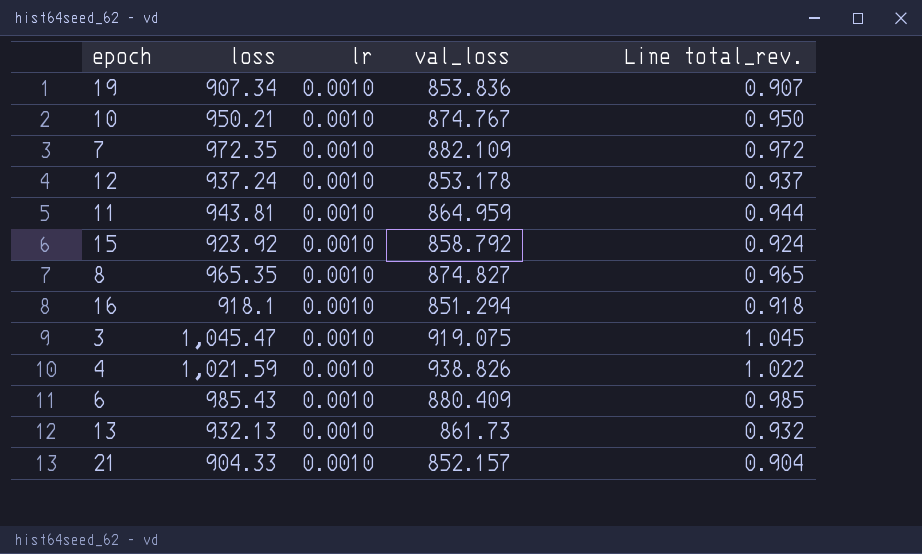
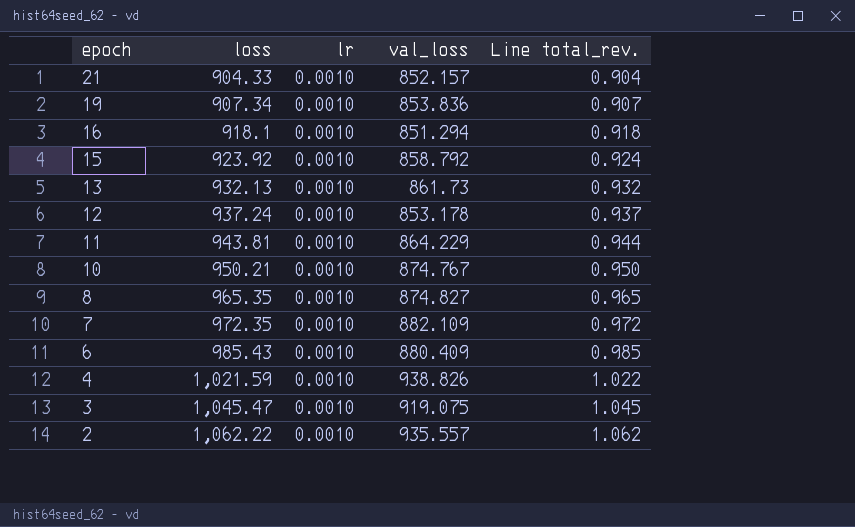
row order: none -> epoch descending
11 | val_loss: 864.959 -> 864.229
row 2: none -> 1,062.22 | 0.0010 | 935.557 | 1.062

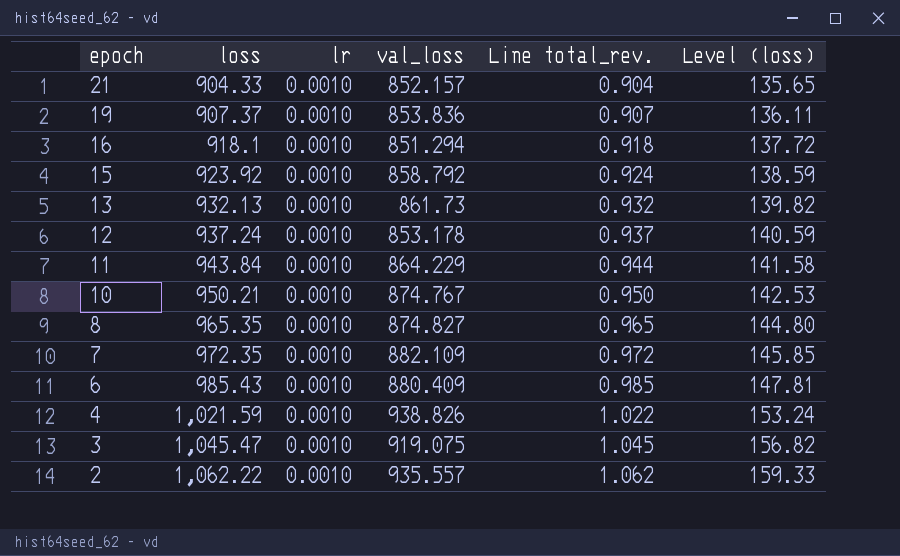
column Level (loss) | formula: none -> [loss] * 0.15
19 | loss: 907.34 -> 907.37
11 | loss: 943.81 -> 943.84

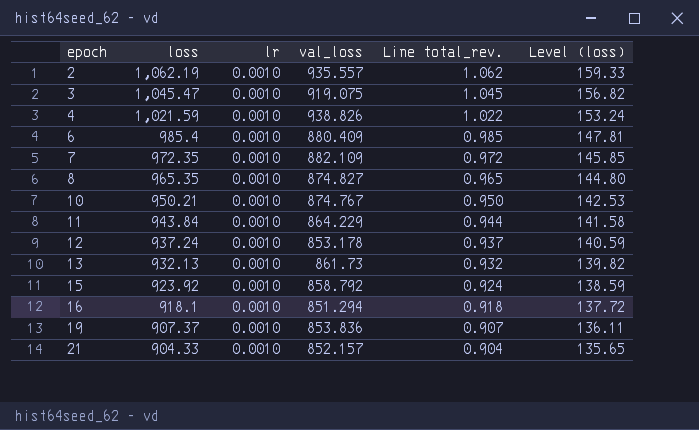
row order: epoch descending -> epoch ascending
2 | loss: 1,062.22 -> 1,062.19
6 | loss: 985.43 -> 985.4

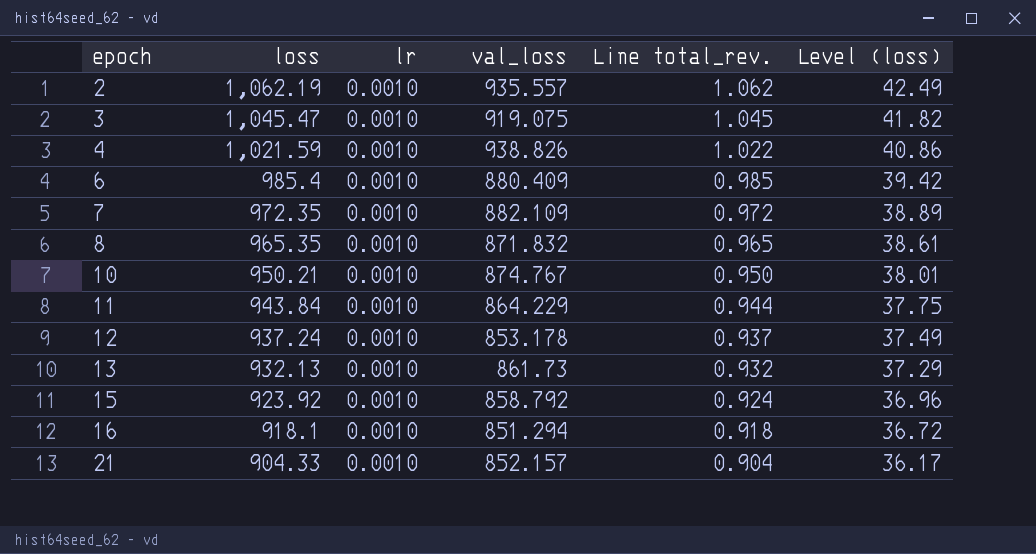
column Level (loss) | formula: [loss] * 0.15 -> [loss] * 0.04
row 19: 907.37 | 0.0010 | 853.836 | 0.907 | 136.11 -> none
8 | val_loss: 874.827 -> 871.832

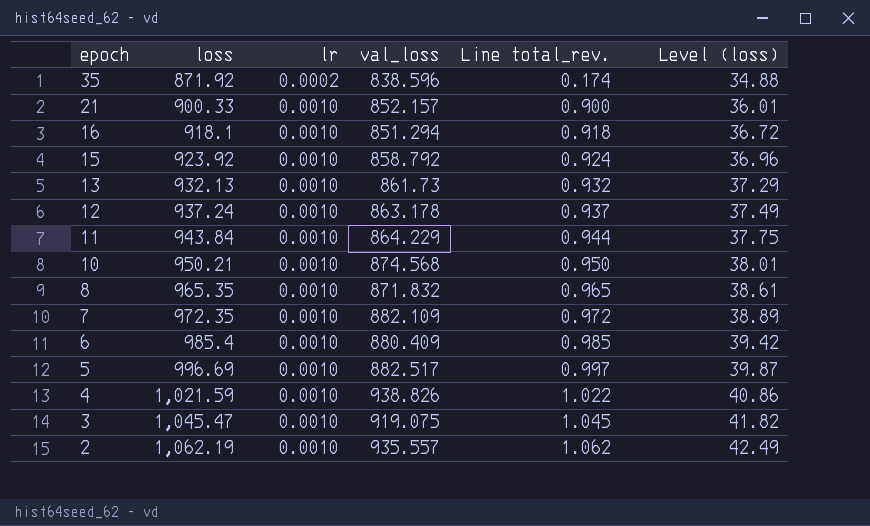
row order: epoch ascending -> epoch descending
row 35: none -> 871.92 | 0.0002 | 838.596 | 0.174 | 34.88
21 | loss: 904.33 -> 900.33
21 | Line total_rev.: 0.904 -> 0.900
21 | Level (loss): 36.17 -> 36.01
12 | val_loss: 853.178 -> 863.178
10 | val_loss: 874.767 -> 874.568
row 5: none -> 996.69 | 0.0010 | 882.517 | 0.997 | 39.87

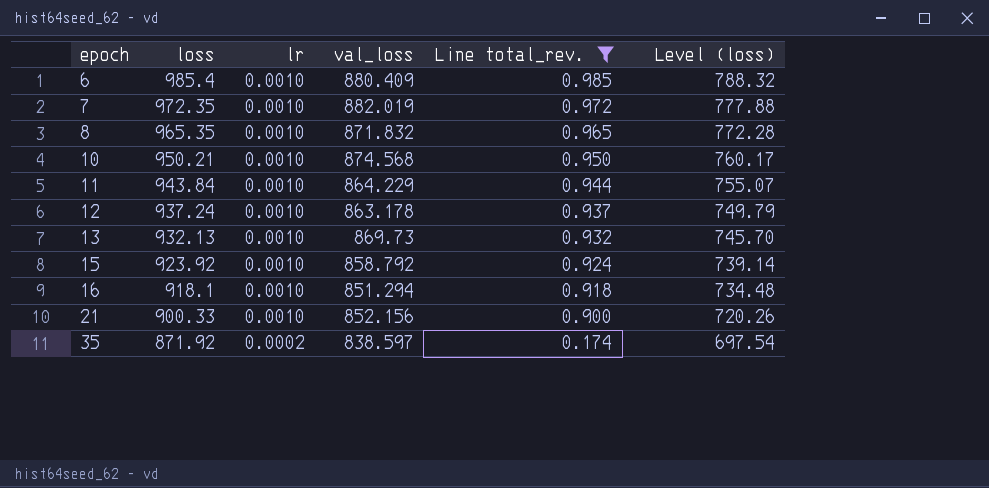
filter: none -> Line total_rev. <= 0.985
row order: epoch descending -> epoch ascending
column Level (loss) | formula: [loss] * 0.04 -> [loss] * 0.8
7 | val_loss: 882.109 -> 882.019
13 | val_loss: 861.73 -> 869.73
21 | val_loss: 852.157 -> 852.156
35 | val_loss: 838.596 -> 838.597

